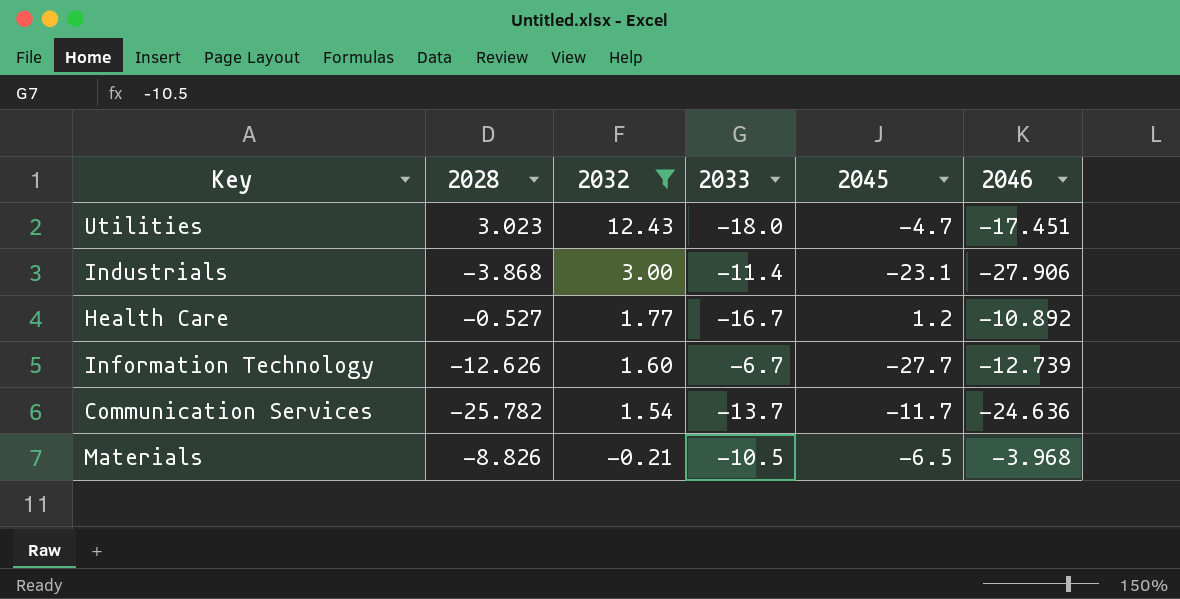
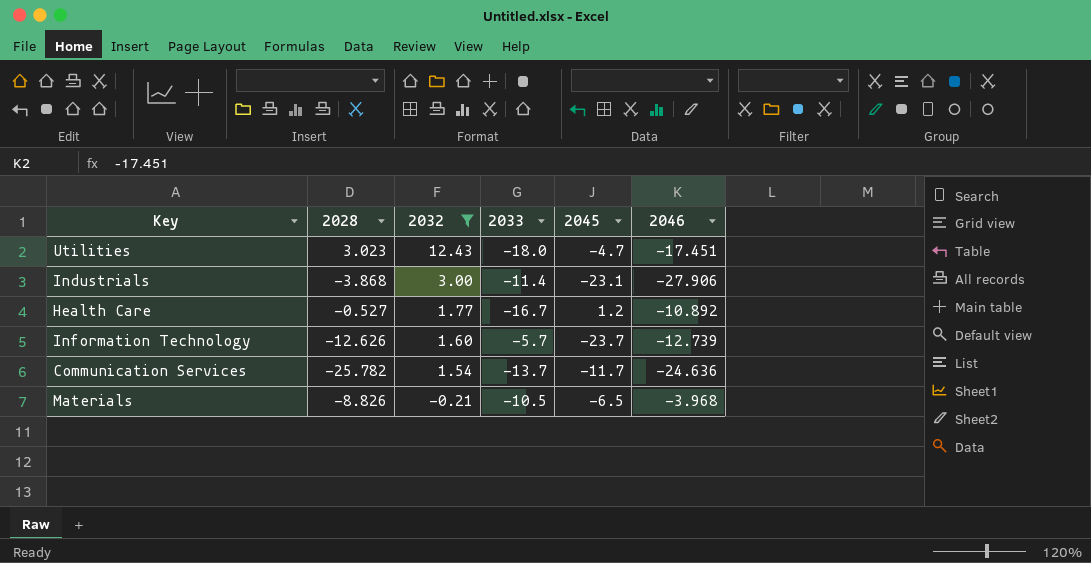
Information Technology | 2033: -6.7 -> -5.7
Information Technology | 2045: -27.7 -> -23.7

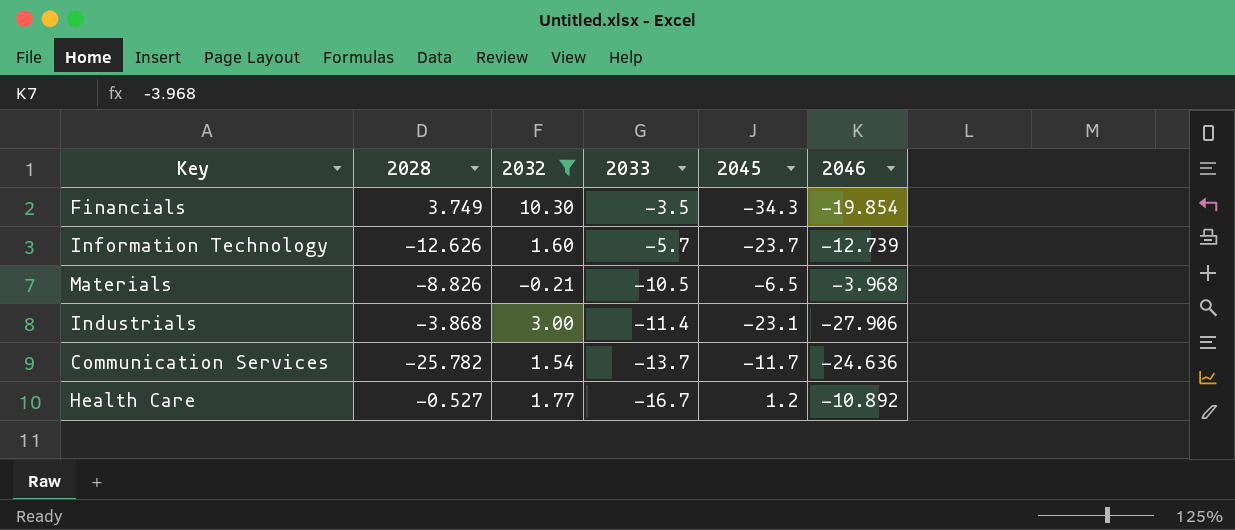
row order: 2032 descending -> 2033 descending
row Utilities: 3.023 | 12.43 | -18.0 | -4.7 | -17.451 -> none
row Financials: none -> 3.749 | 10.30 | -3.5 | -34.3 | -19.854

